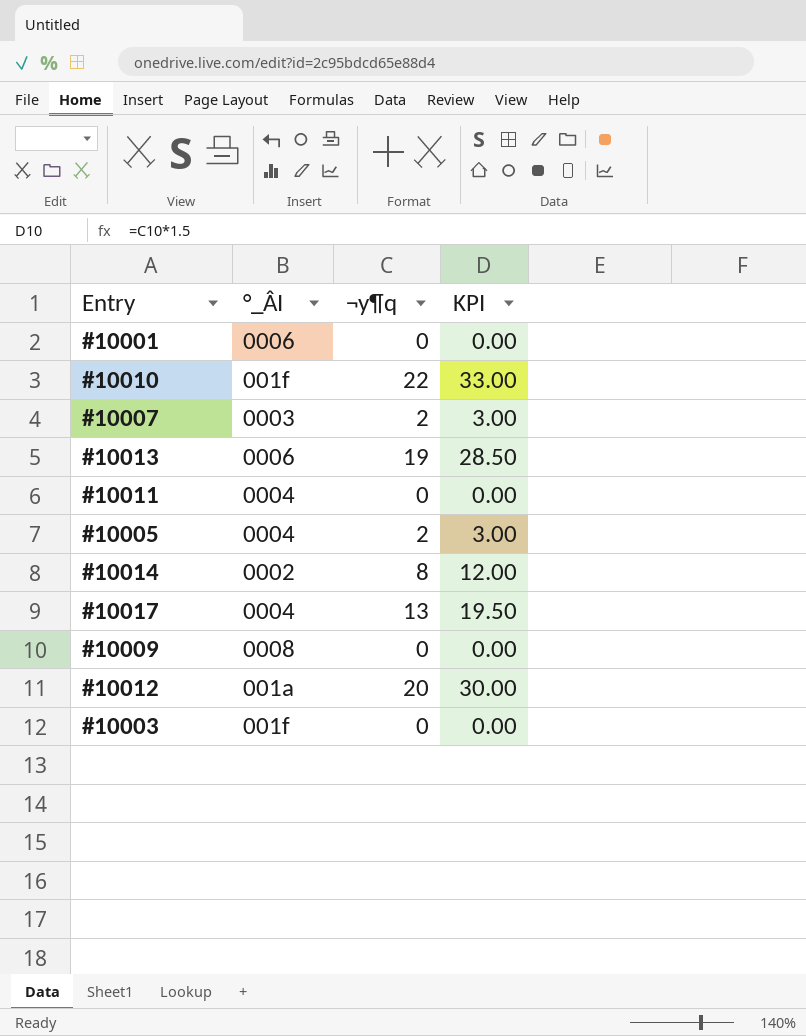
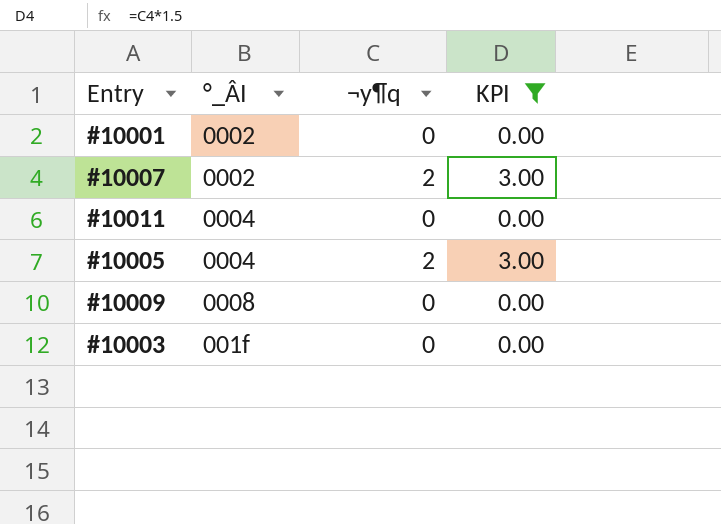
filter: none -> KPI <= 3.00
#10001 | °_ÂI: 0006 -> 0002
#10007 | °_ÂI: 0003 -> 0002

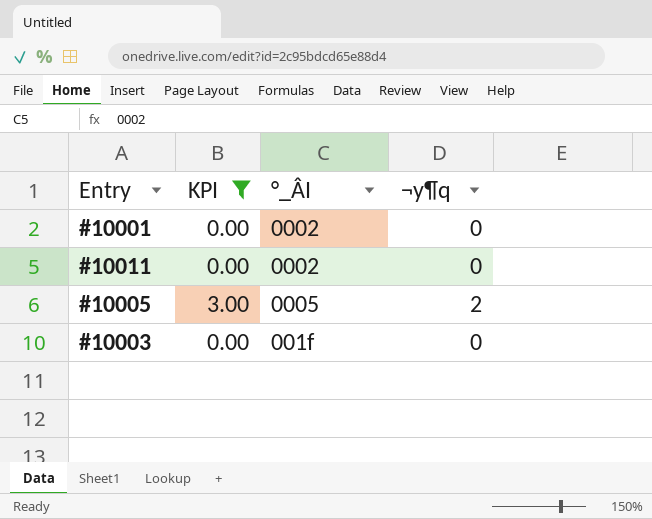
column KPI | position: 4 -> 2
row #10007: 0002 | 2 | 3.00 -> none
row #10009: 0008 | 0 | 0.00 -> none
#10011 | °_ÂI: 0004 -> 0002
#10005 | °_ÂI: 0004 -> 0005

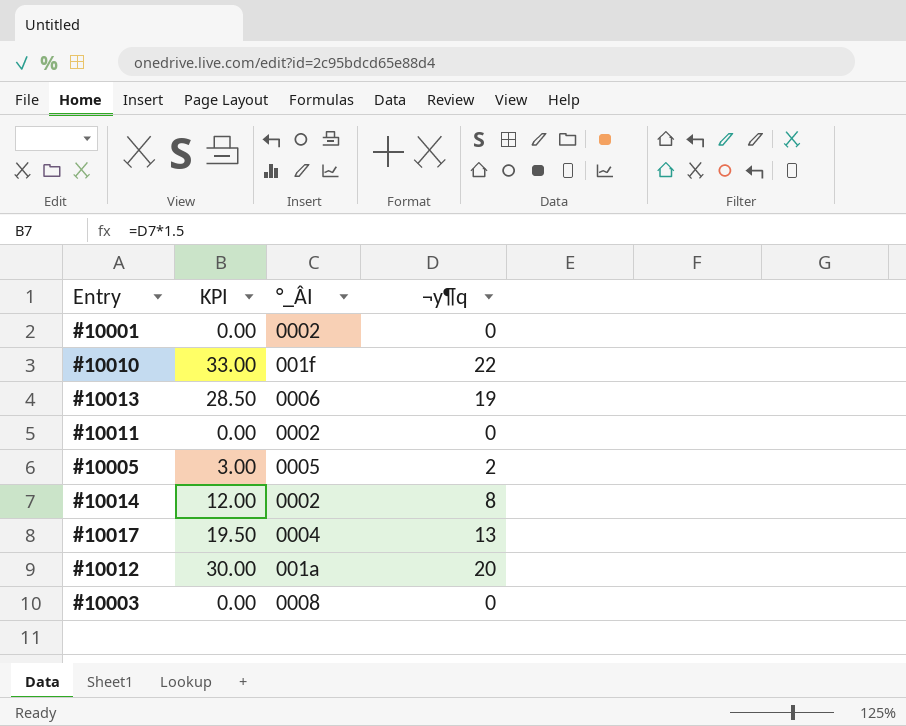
filter: KPI <= 3.00 -> none
#10003 | °_ÂI: 001f -> 0008

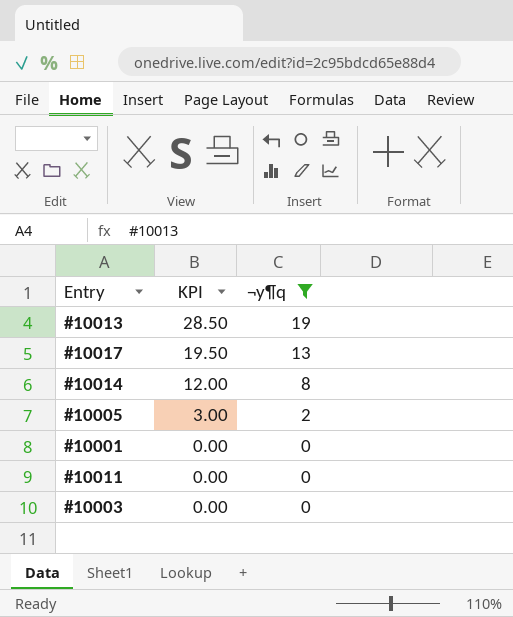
filter: none -> ¬y¶q <= 19
row order: none -> KPI descending
column °_ÂI | position: 3 -> none

